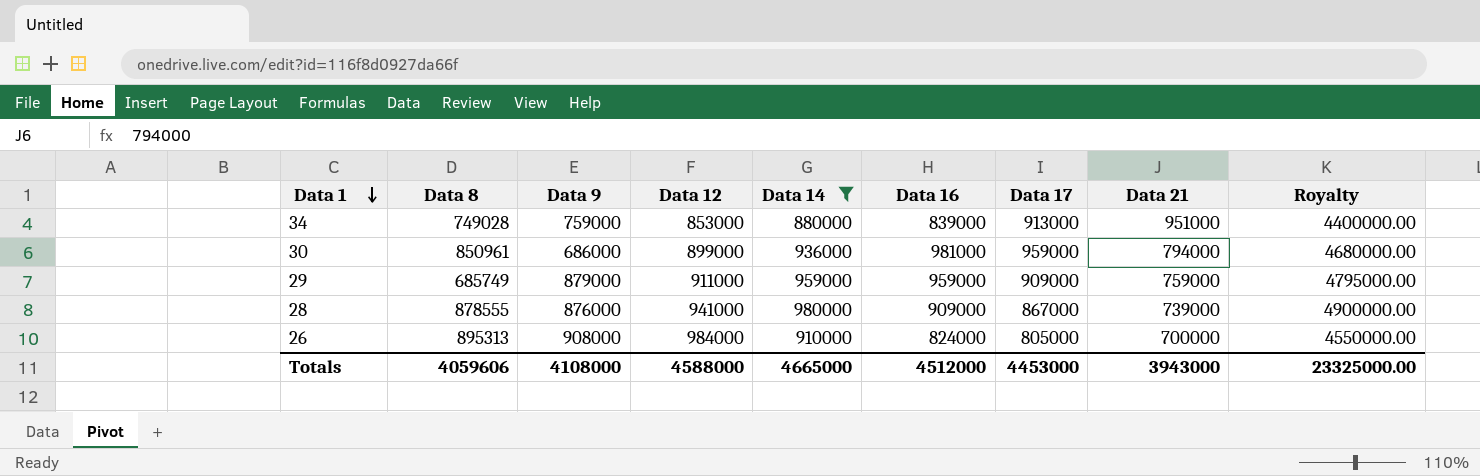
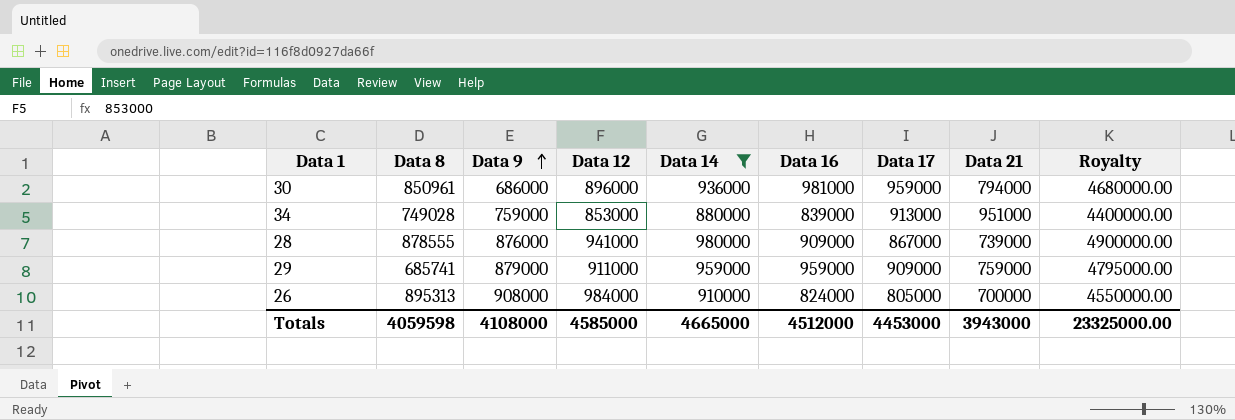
row order: Data 1 descending -> Data 9 ascending
30 | Data 12: 899000 -> 896000
29 | Data 8: 685749 -> 685741
Totals | Data 8: 4059606 -> 4059598
Totals | Data 12: 4588000 -> 4585000

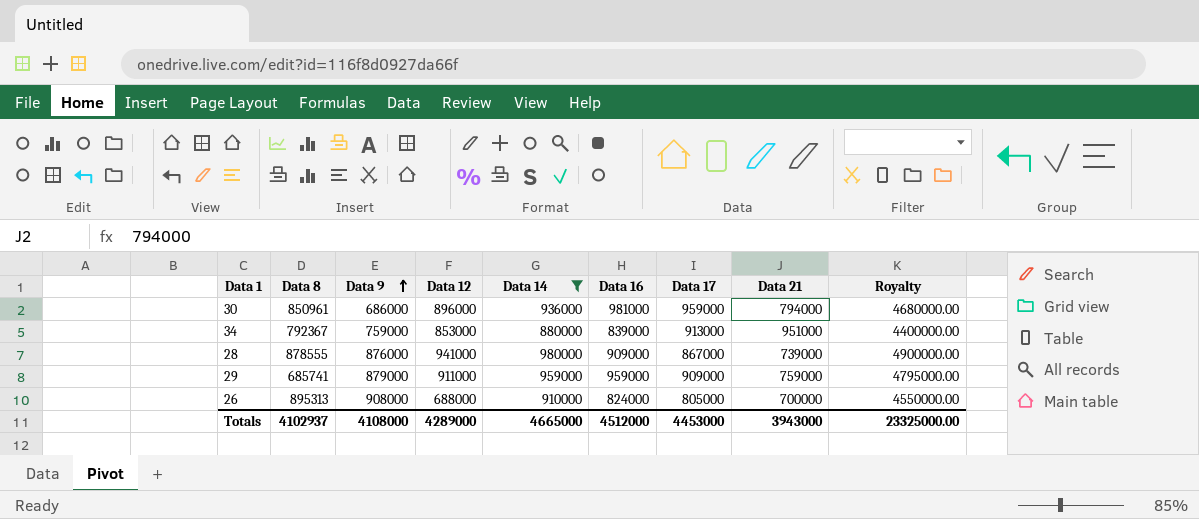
34 | Data 8: 749028 -> 792367
26 | Data 12: 984000 -> 688000
Totals | Data 8: 4059598 -> 4102937
Totals | Data 12: 4585000 -> 4289000

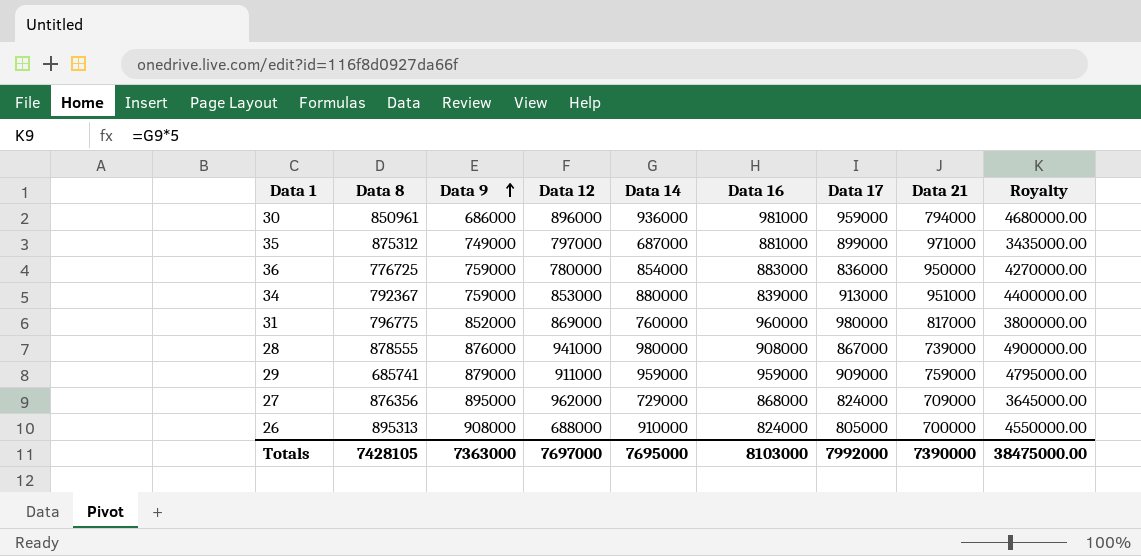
filter: Data 14 >= 880000 -> none
28 | Data 16: 909000 -> 908000
Totals | Data 8: 4102937 -> 7428105
Totals | Data 9: 4108000 -> 7363000
Totals | Data 12: 4289000 -> 7697000
Totals | Data 14: 4665000 -> 7695000
Totals | Data 16: 4512000 -> 8103000
Totals | Data 17: 4453000 -> 7992000
Totals | Data 21: 3943000 -> 7390000
Totals | Royalty: 23325000.00 -> 38475000.00

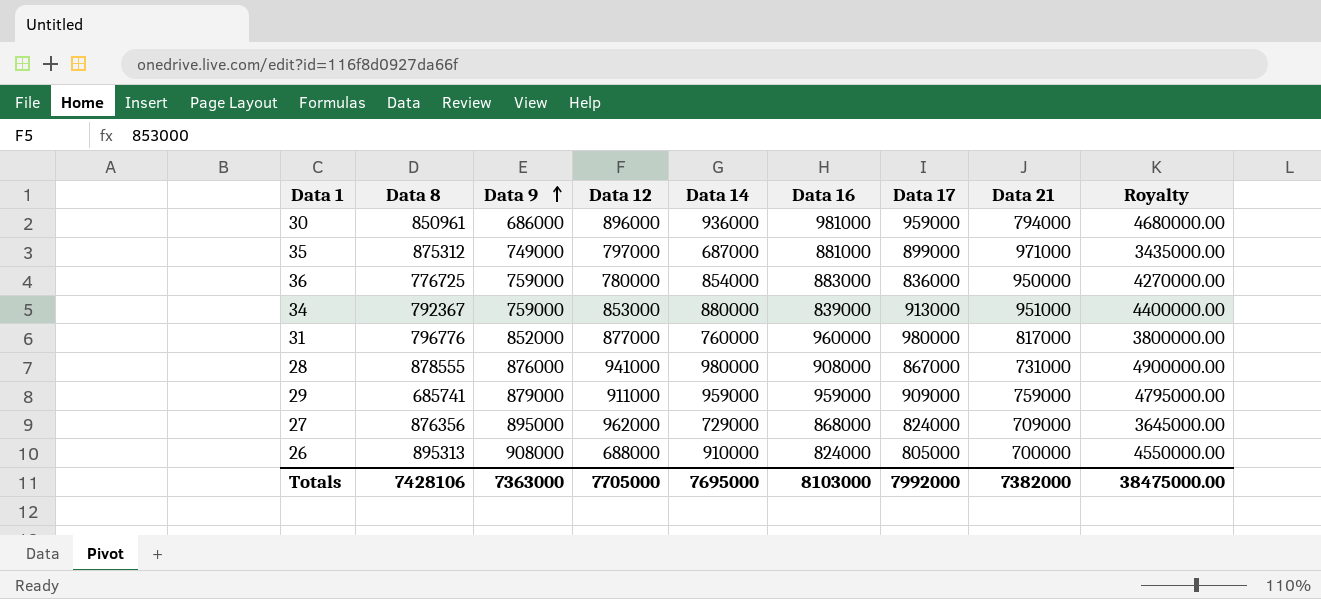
31 | Data 8: 796775 -> 796776
31 | Data 12: 869000 -> 877000
28 | Data 21: 739000 -> 731000
Totals | Data 8: 7428105 -> 7428106
Totals | Data 12: 7697000 -> 7705000
Totals | Data 21: 7390000 -> 7382000

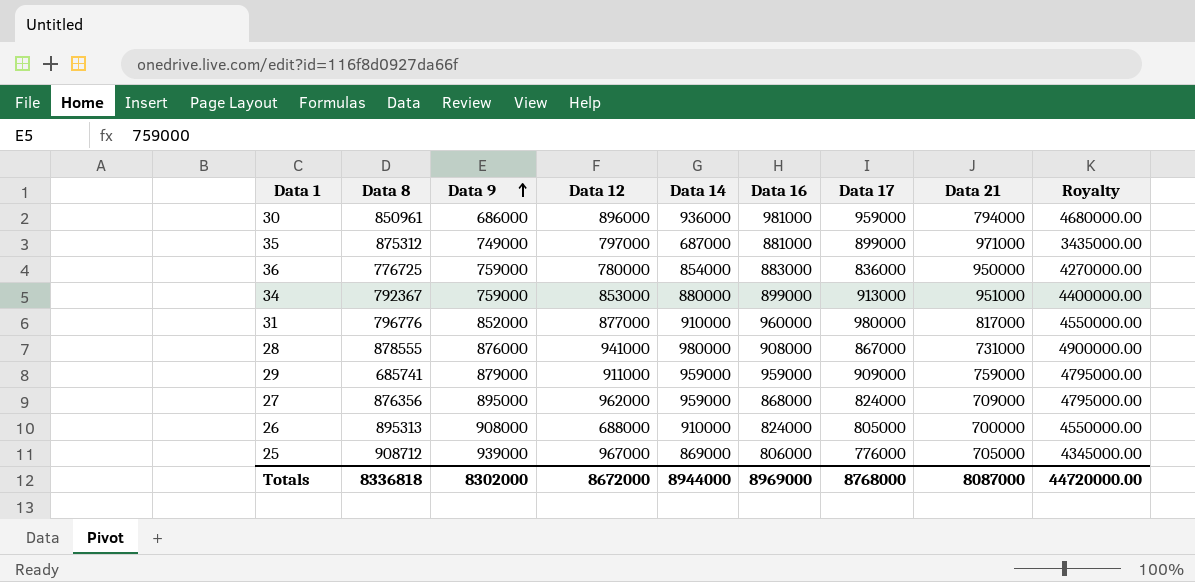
34 | Data 16: 839000 -> 899000
31 | Data 14: 760000 -> 910000
31 | Royalty: 3800000.00 -> 4550000.00
27 | Data 14: 729000 -> 959000
27 | Royalty: 3645000.00 -> 4795000.00
row 25: none -> 908712 | 939000 | 967000 | 869000 | 806000 | 776000 | 705000 | 4345000.00
Totals | Data 8: 7428106 -> 8336818
Totals | Data 9: 7363000 -> 8302000
Totals | Data 12: 7705000 -> 8672000
Totals | Data 14: 7695000 -> 8944000
Totals | Data 16: 8103000 -> 8969000
Totals | Data 17: 7992000 -> 8768000
Totals | Data 21: 7382000 -> 8087000
Totals | Royalty: 38475000.00 -> 44720000.00

